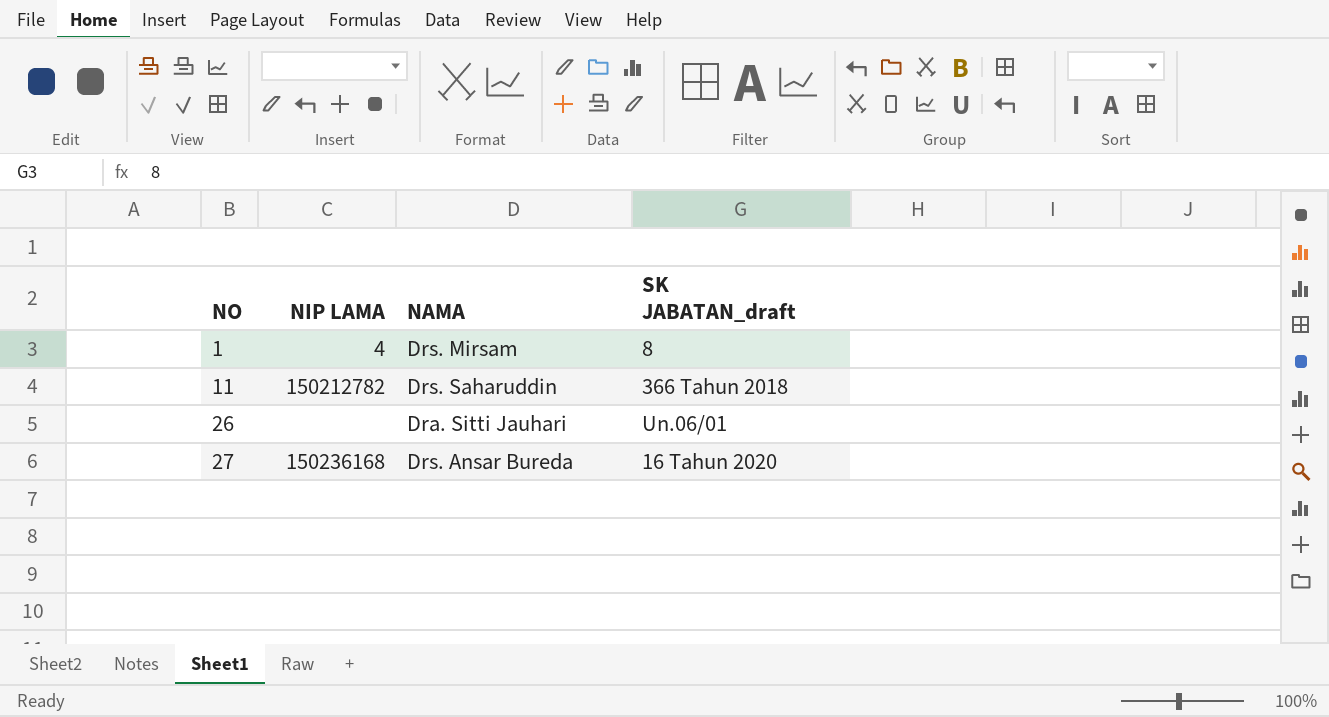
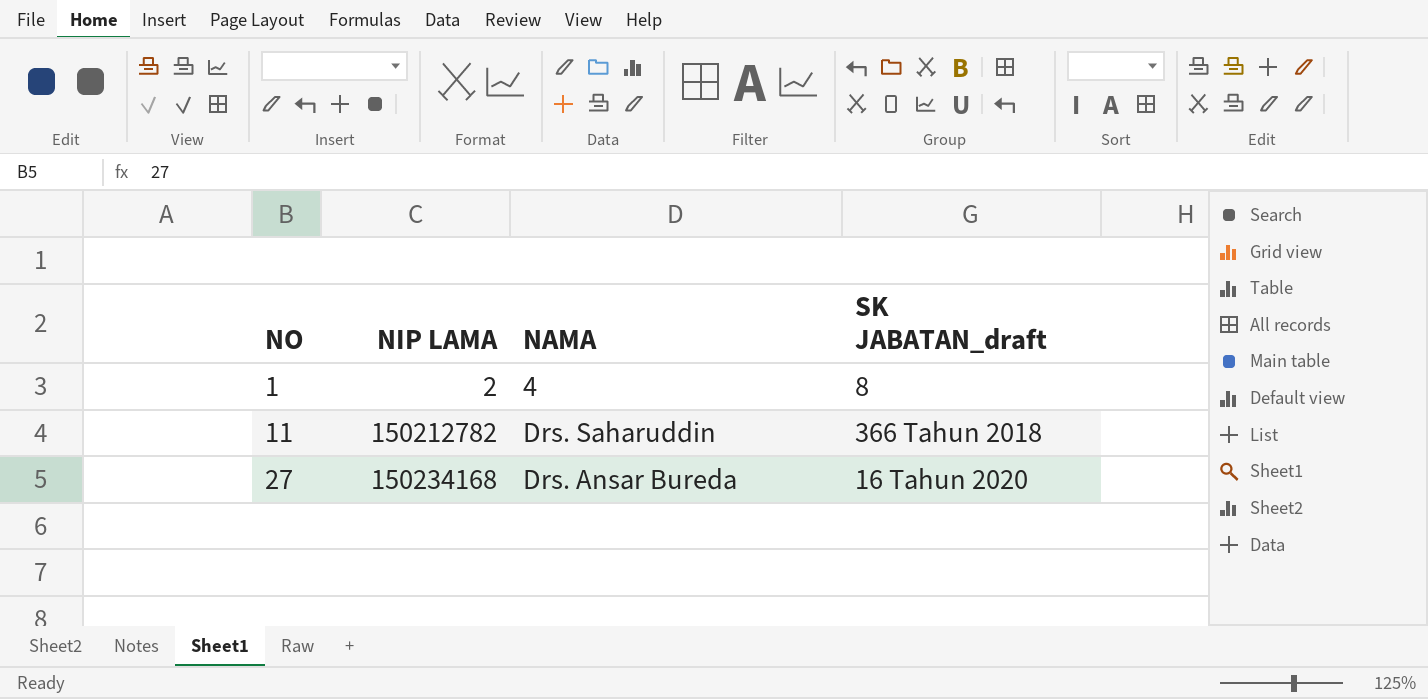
row 26: none | Dra. Sitti Jauhari | Un.06/01 -> none
1 | NIP LAMA: 4 -> 2
1 | NAMA: Drs. Mirsam -> 4
27 | NIP LAMA: 150236168 -> 150234168

